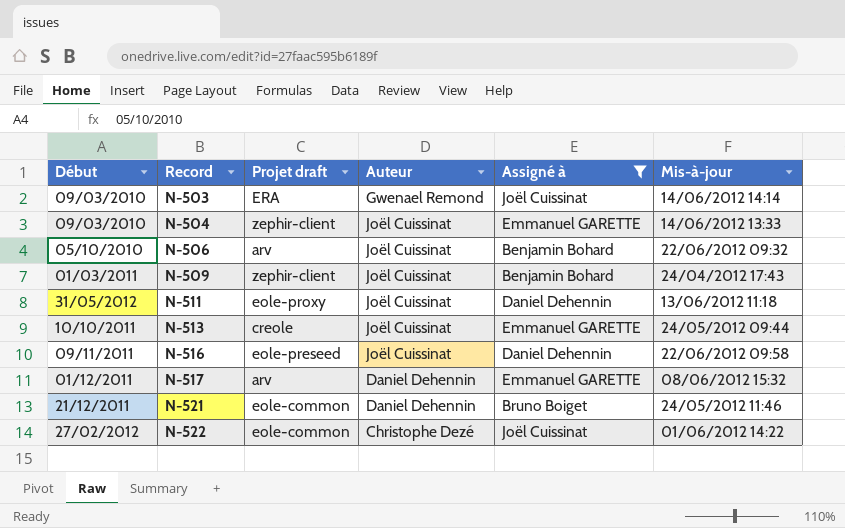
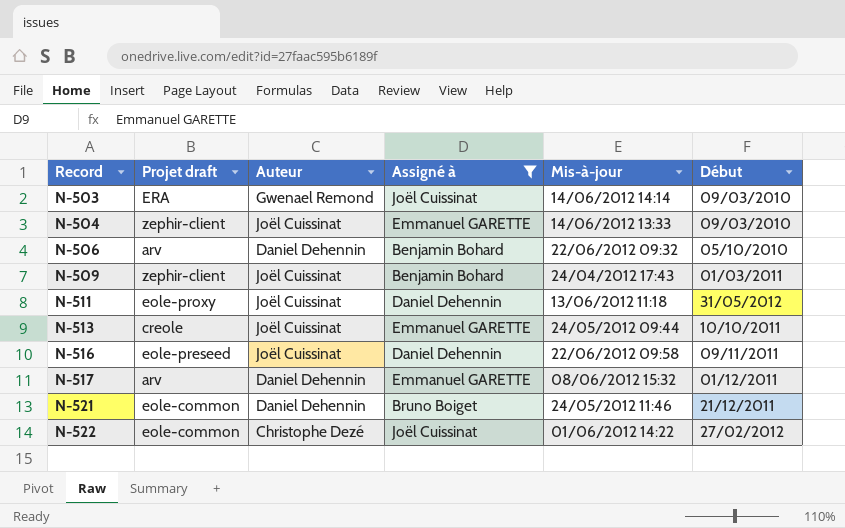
column Début | position: 1 -> 6
N-506 | Auteur: Joël Cuissinat -> Daniel Dehennin

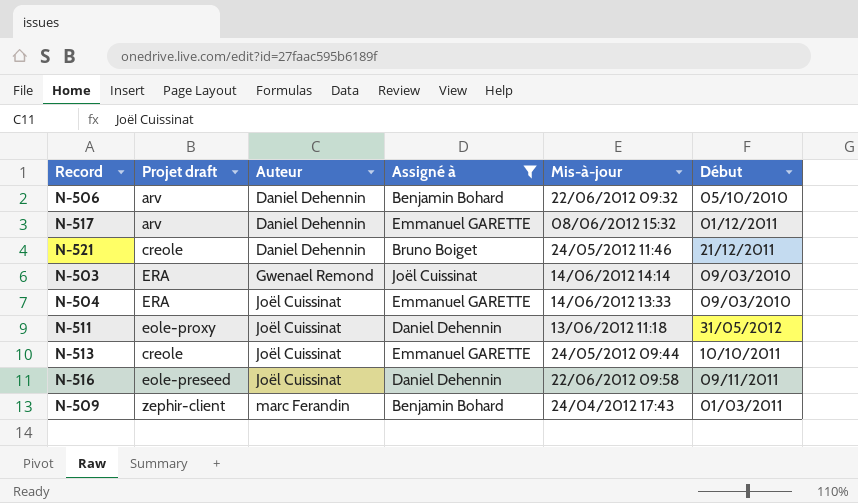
row order: Record ascending -> Auteur ascending
row N-522: eole-common | Christophe Dezé | Joël Cuissinat | 01/06/2012 14:22 | 27/02/2012 -> none
N-521 | Projet draft: eole-common -> creole
N-504 | Projet draft: zephir-client -> ERA
N-509 | Auteur: Joël Cuissinat -> marc Ferandin

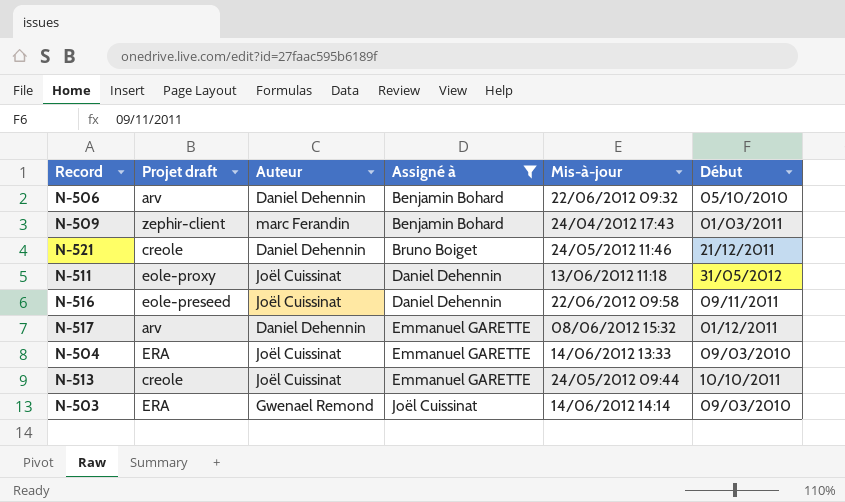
row order: Auteur ascending -> Assigné à ascending

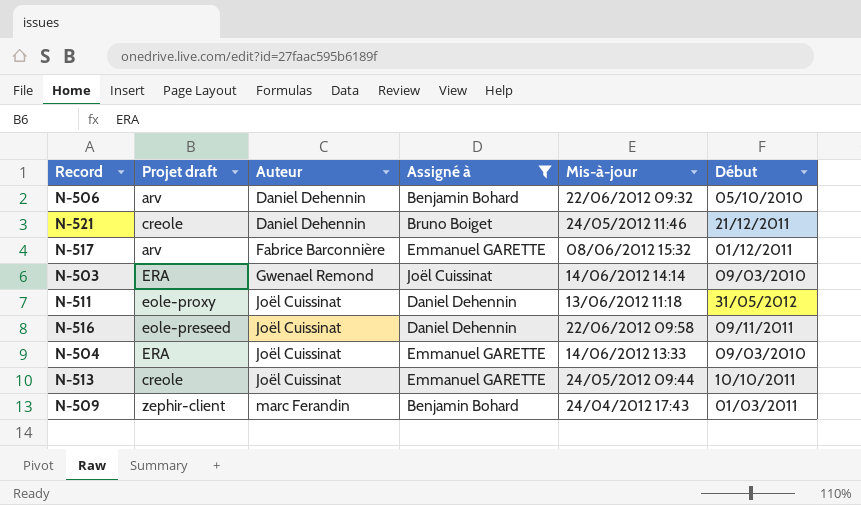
row order: Assigné à ascending -> Auteur ascending
N-517 | Auteur: Daniel Dehennin -> Fabrice Barconnière

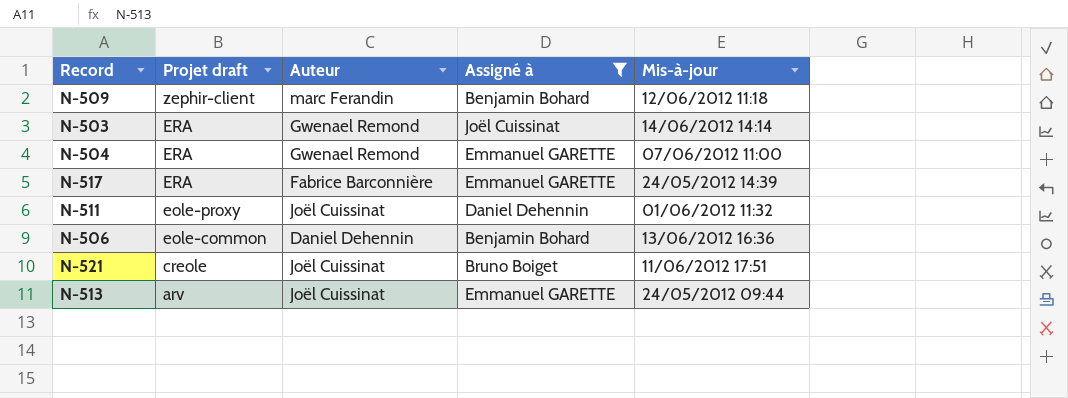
row order: Auteur ascending -> Projet draft descending
column Début | position: 6 -> none
row N-516: eole-preseed | Joël Cuissinat | Daniel Dehennin | 22/06/2012 09:58 | 09/11/2011 -> none
N-509 | Mis-à-jour: 24/04/2012 17:43 -> 12/06/2012 11:18
N-504 | Auteur: Joël Cuissinat -> Gwenael Remond
N-504 | Mis-à-jour: 14/06/2012 13:33 -> 07/06/2012 11:00
N-517 | Projet draft: arv -> ERA
N-517 | Mis-à-jour: 08/06/2012 15:32 -> 24/05/2012 14:39
N-511 | Mis-à-jour: 13/06/2012 11:18 -> 01/06/2012 11:32
N-506 | Projet draft: arv -> eole-common
N-506 | Mis-à-jour: 22/06/2012 09:32 -> 13/06/2012 16:36
N-521 | Auteur: Daniel Dehennin -> Joël Cuissinat
N-521 | Mis-à-jour: 24/05/2012 11:46 -> 11/06/2012 17:51
N-513 | Projet draft: creole -> arv

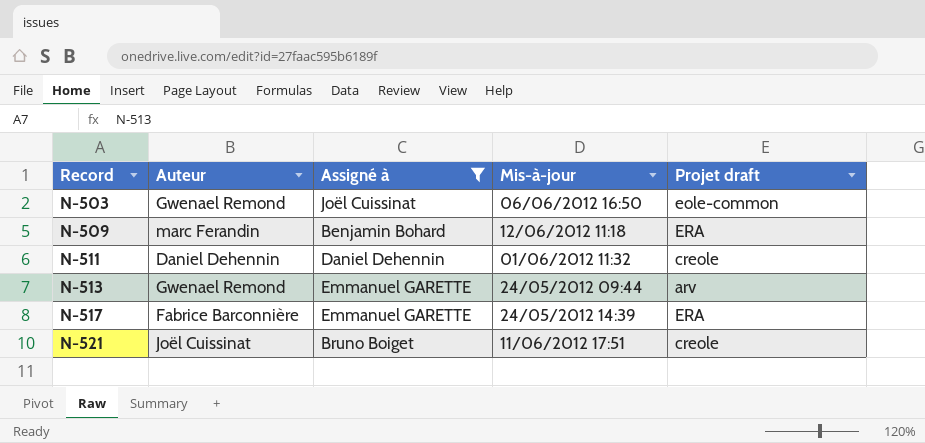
row order: Projet draft descending -> Record ascending
column Projet draft | position: 2 -> 5
row N-504: ERA | Gwenael Remond | Emmanuel GARETTE | 07/06/2012 11:00 -> none
row N-506: eole-common | Daniel Dehennin | Benjamin Bohard | 13/06/2012 16:36 -> none
N-503 | Mis-à-jour: 14/06/2012 14:14 -> 06/06/2012 16:50
N-503 | Projet draft: ERA -> eole-common
N-509 | Projet draft: zephir-client -> ERA
N-511 | Auteur: Joël Cuissinat -> Daniel Dehennin
N-511 | Projet draft: eole-proxy -> creole
N-513 | Auteur: Joël Cuissinat -> Gwenael Remond

